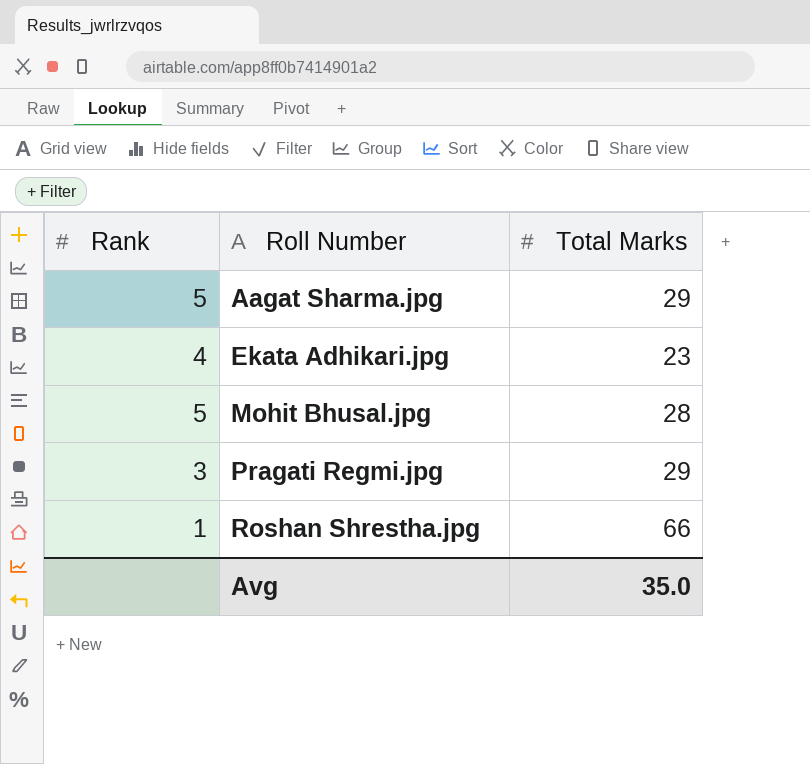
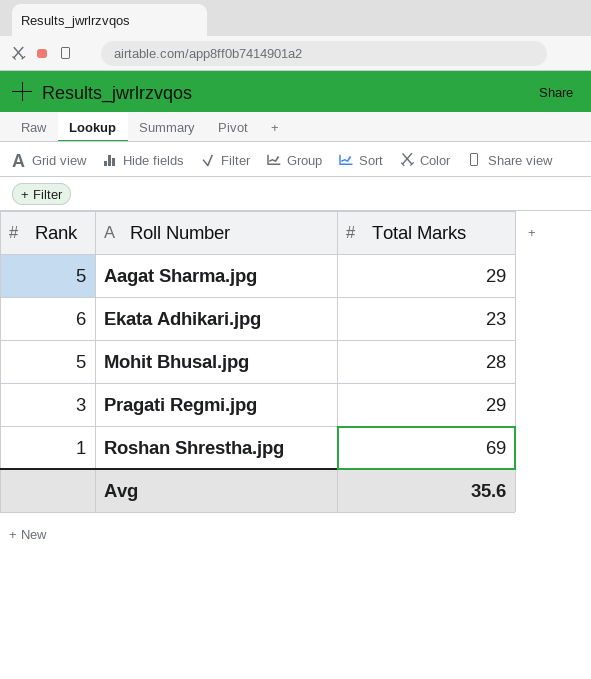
Ekata Adhikari.jpg | Rank: 4 -> 6
Roshan Shrestha.jpg | Total Marks: 66 -> 69
Avg | Total Marks: 35.0 -> 35.6

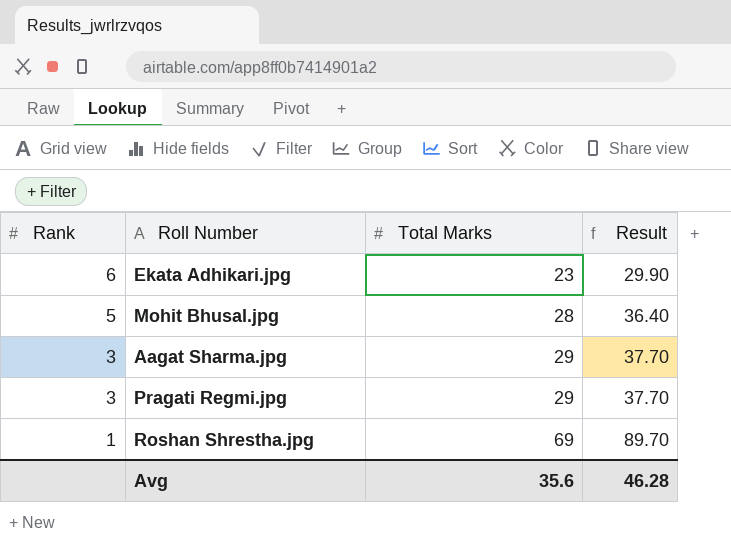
row order: Roll Number ascending -> Rank descending
column Result | formula: none -> [Total Marks] * 1.3
Aagat Sharma.jpg | Rank: 5 -> 3

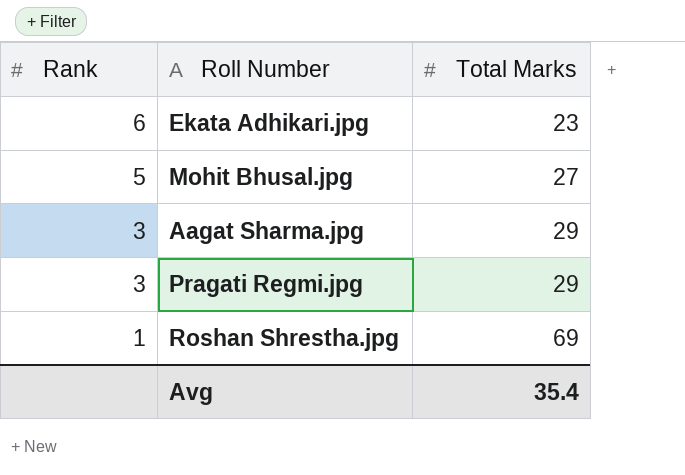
column Result | formula: [Total Marks] * 1.3 -> none
Mohit Bhusal.jpg | Total Marks: 28 -> 27
Avg | Total Marks: 35.6 -> 35.4

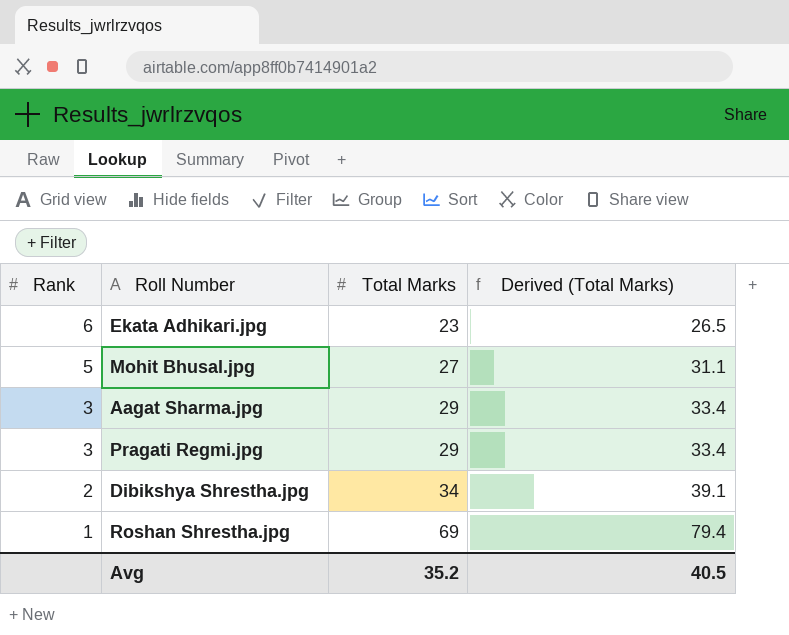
column Derived (Total Marks) | formula: none -> [Total Marks] * 1.15
row Dibikshya Shrestha.jpg: none -> 2 | 34 | 39.1
Avg | Total Marks: 35.4 -> 35.2

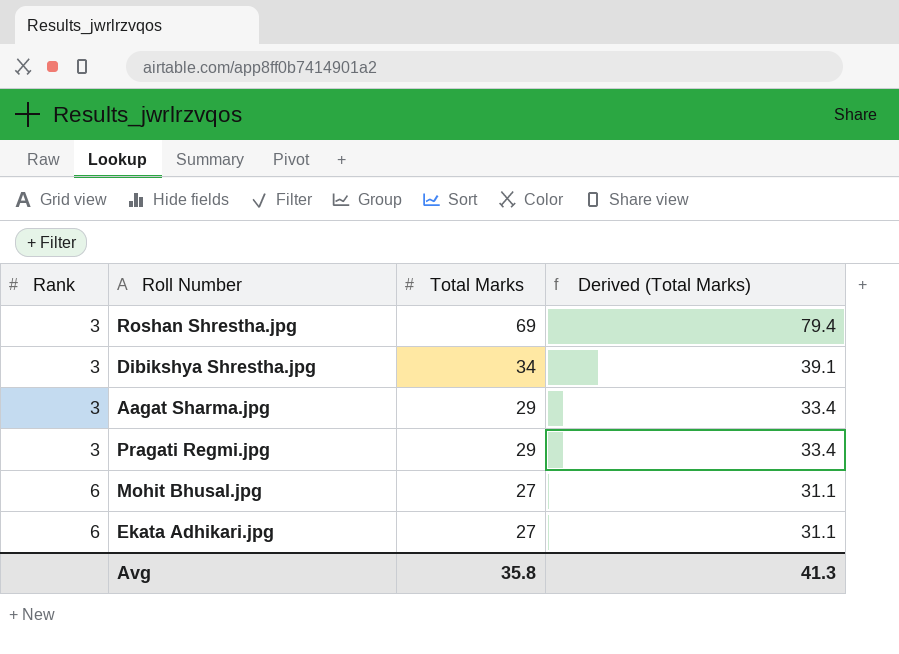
row order: Rank descending -> Rank ascending
Roshan Shrestha.jpg | Rank: 1 -> 3
Dibikshya Shrestha.jpg | Rank: 2 -> 3
Mohit Bhusal.jpg | Rank: 5 -> 6
Ekata Adhikari.jpg | Total Marks: 23 -> 27
Ekata Adhikari.jpg | Derived (Total Marks): 26.5 -> 31.1
Avg | Total Marks: 35.2 -> 35.8
Avg | Derived (Total Marks): 40.5 -> 41.3

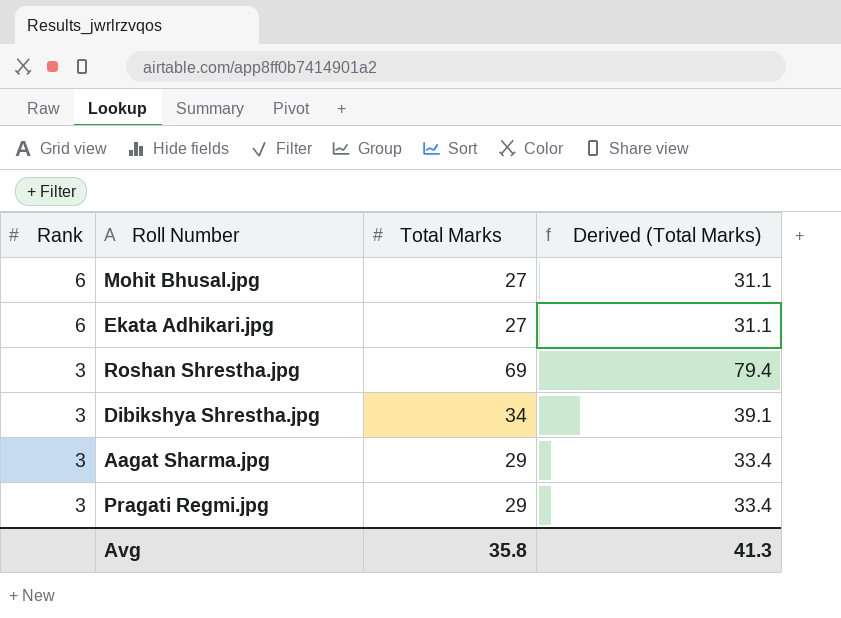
row order: Rank ascending -> Rank descending

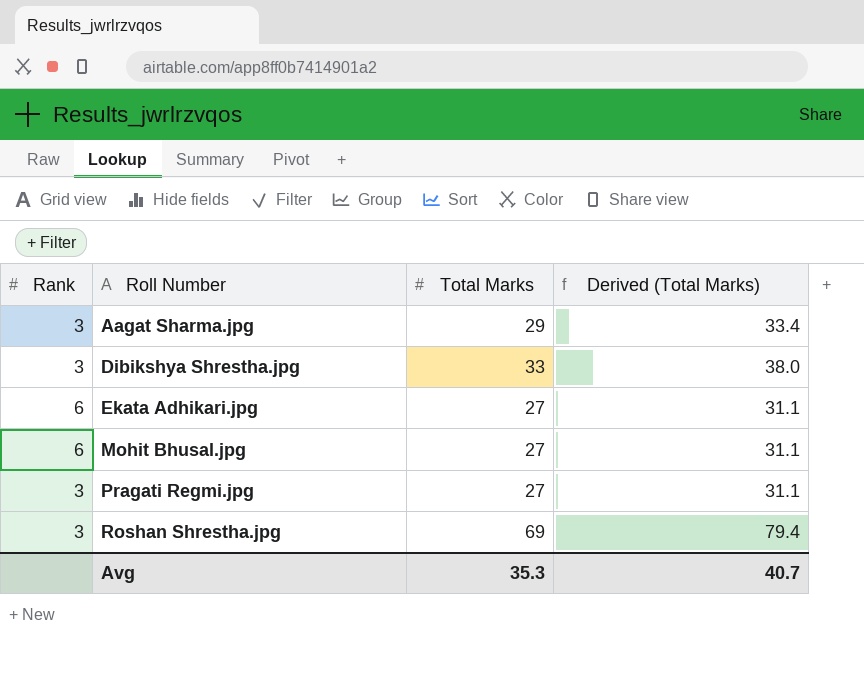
row order: Rank descending -> Roll Number ascending
Dibikshya Shrestha.jpg | Total Marks: 34 -> 33
Dibikshya Shrestha.jpg | Derived (Total Marks): 39.1 -> 38.0
Pragati Regmi.jpg | Total Marks: 29 -> 27
Pragati Regmi.jpg | Derived (Total Marks): 33.4 -> 31.1
Avg | Total Marks: 35.8 -> 35.3
Avg | Derived (Total Marks): 41.3 -> 40.7

